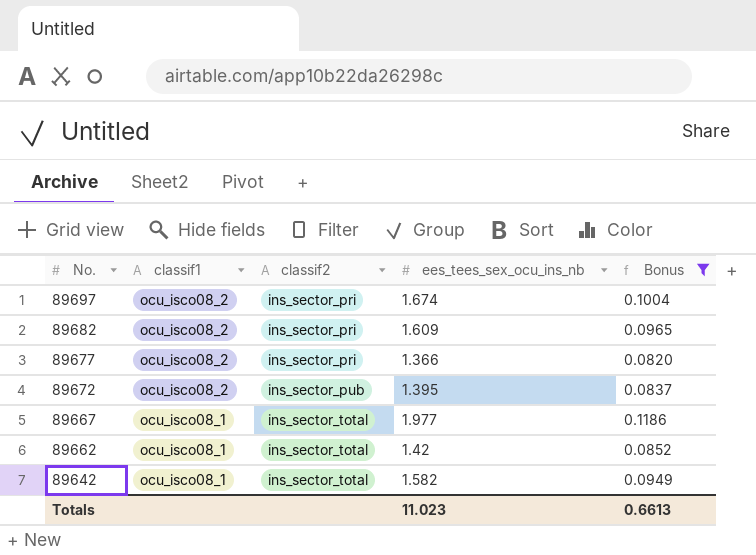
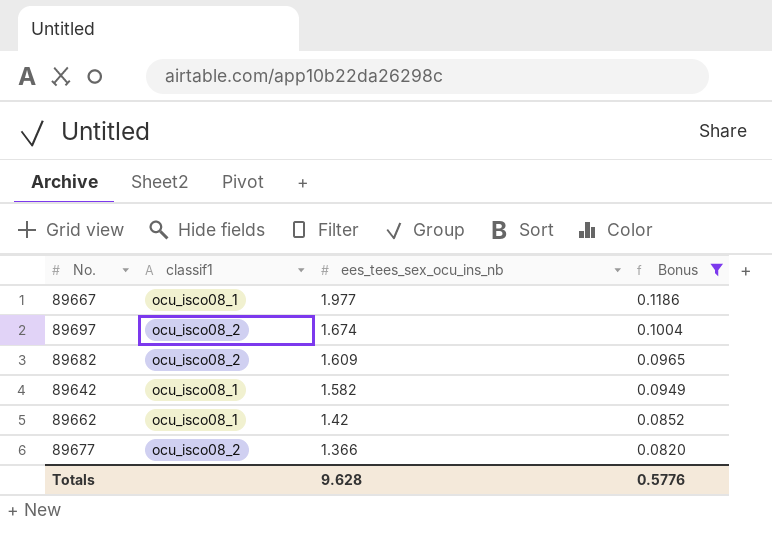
row order: No. descending -> ees_tees_sex_ocu_ins_nb descending
column classif2 | position: 3 -> none
row 89672: ocu_isco08_2 | ins_sector_pub | 1.395 | 0.0837 -> none
Totals | ees_tees_sex_ocu_ins_nb: 11.023 -> 9.628
Totals | Bonus: 0.6613 -> 0.5776

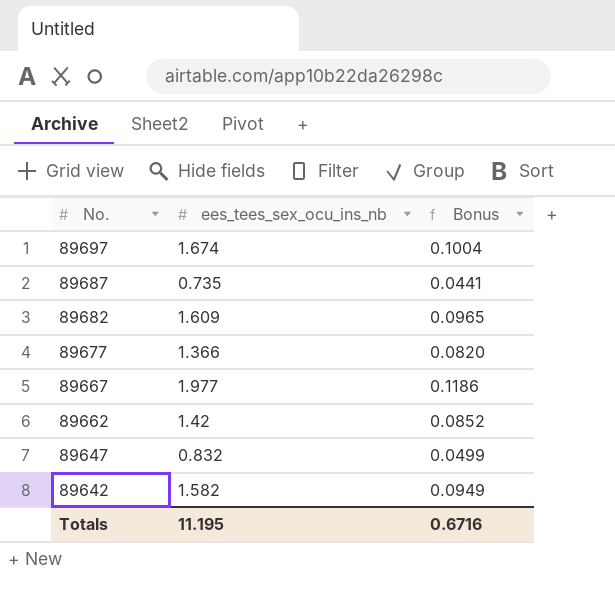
filter: Bonus >= 0.0820 -> none
row order: ees_tees_sex_ocu_ins_nb descending -> No. descending
column classif1 | position: 2 -> none
Totals | ees_tees_sex_ocu_ins_nb: 9.628 -> 11.195
Totals | Bonus: 0.5776 -> 0.6716

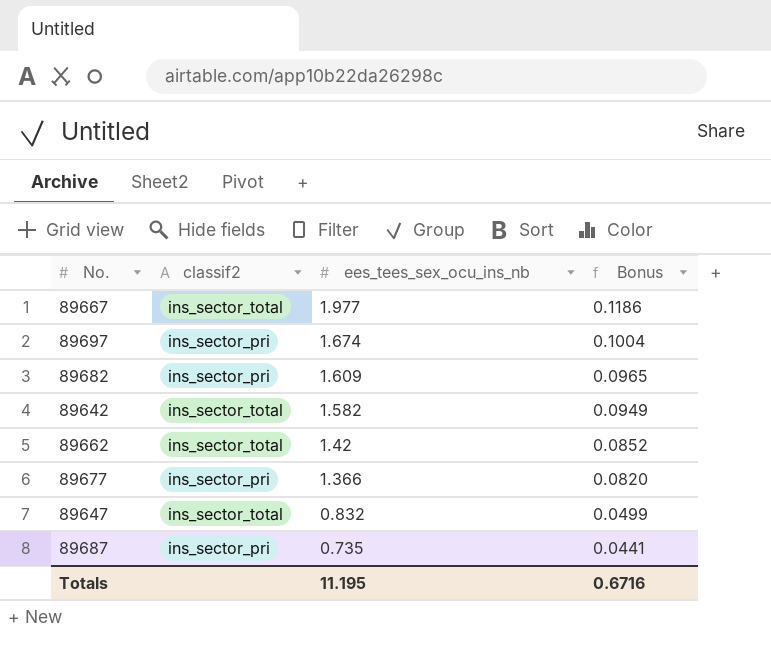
row order: No. descending -> ees_tees_sex_ocu_ins_nb descending
column classif2 | position: none -> 2

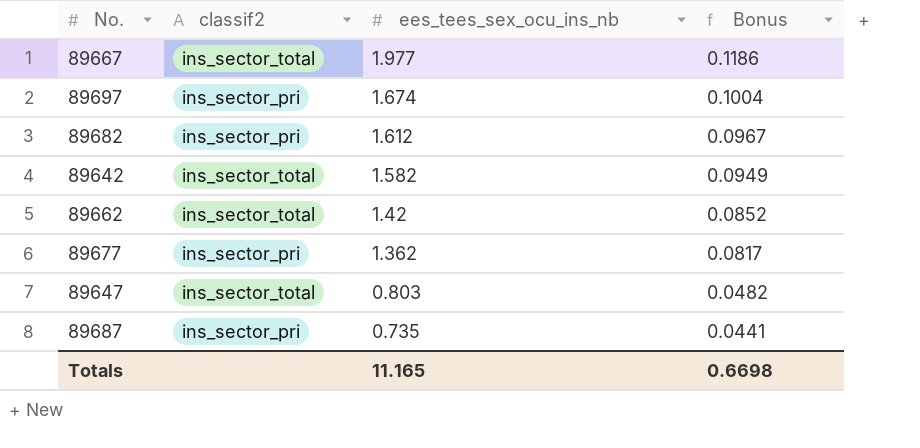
89682 | ees_tees_sex_ocu_ins_nb: 1.609 -> 1.612
89682 | Bonus: 0.0965 -> 0.0967
89677 | ees_tees_sex_ocu_ins_nb: 1.366 -> 1.362
89677 | Bonus: 0.0820 -> 0.0817
89647 | ees_tees_sex_ocu_ins_nb: 0.832 -> 0.803
89647 | Bonus: 0.0499 -> 0.0482
Totals | ees_tees_sex_ocu_ins_nb: 11.195 -> 11.165
Totals | Bonus: 0.6716 -> 0.6698

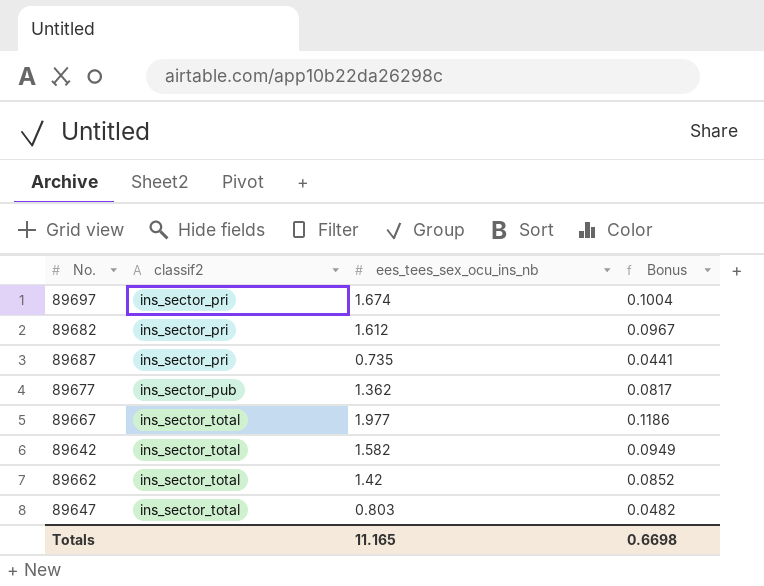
row order: ees_tees_sex_ocu_ins_nb descending -> classif2 ascending
89677 | classif2: ins_sector_pri -> ins_sector_pub

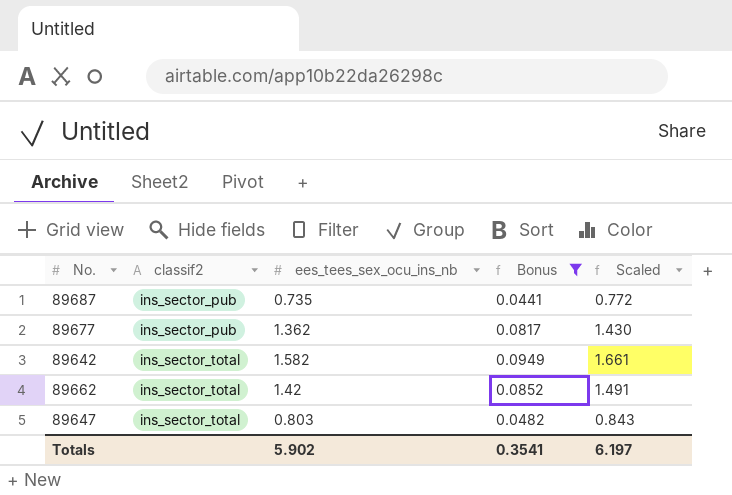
filter: none -> Bonus <= 0.0949
column Scaled | formula: none -> [ees_tees_sex_ocu_ins_nb] * 1.05
89687 | classif2: ins_sector_pri -> ins_sector_pub
Totals | ees_tees_sex_ocu_ins_nb: 11.165 -> 5.902
Totals | Bonus: 0.6698 -> 0.3541

